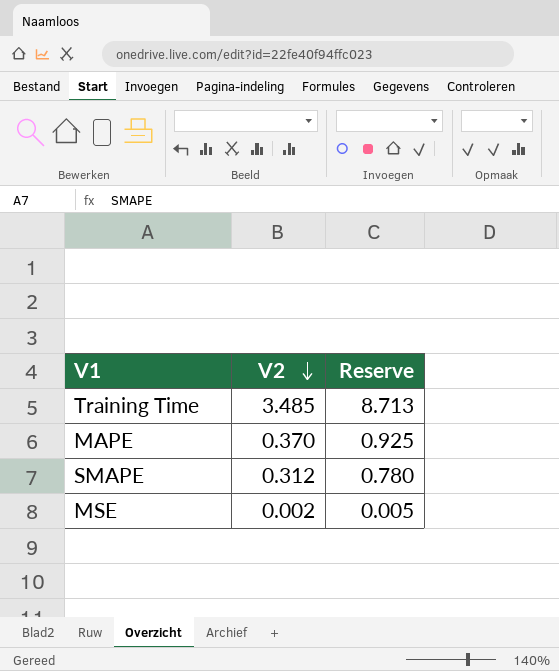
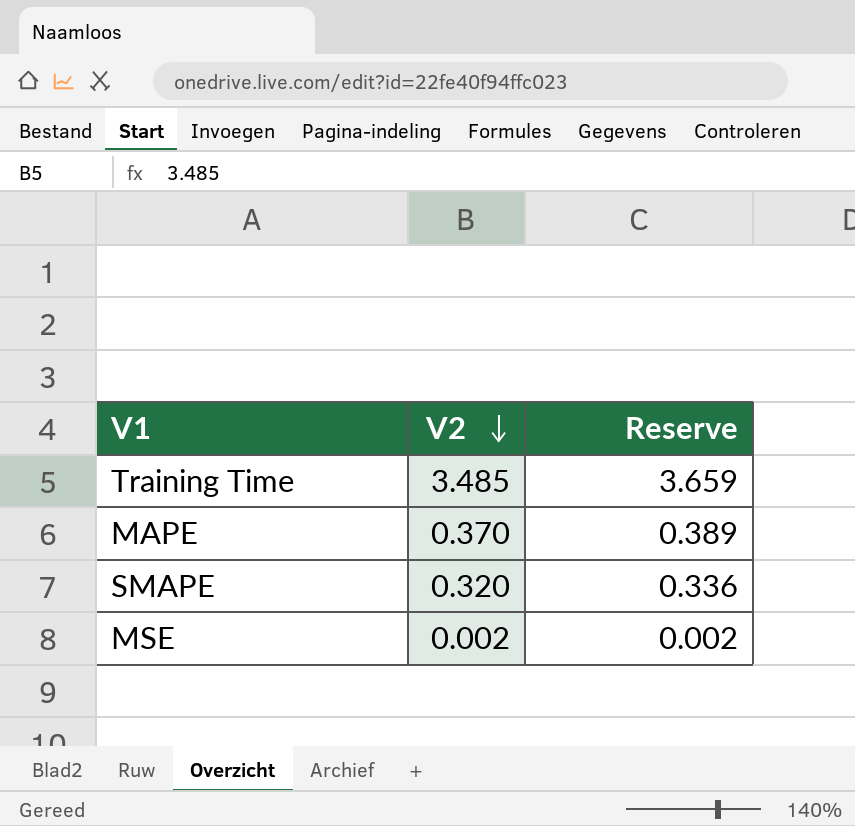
column Reserve | formula: [V2] * 2.5 -> [V2] * 1.05
SMAPE | V2: 0.312 -> 0.320

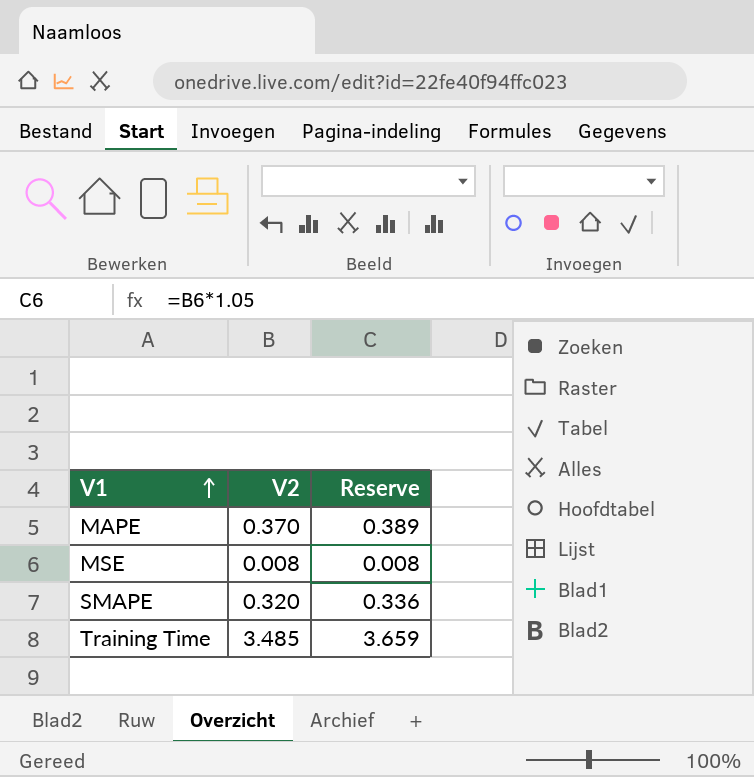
row order: V2 descending -> V1 ascending
MSE | V2: 0.002 -> 0.008
MSE | Reserve: 0.002 -> 0.008

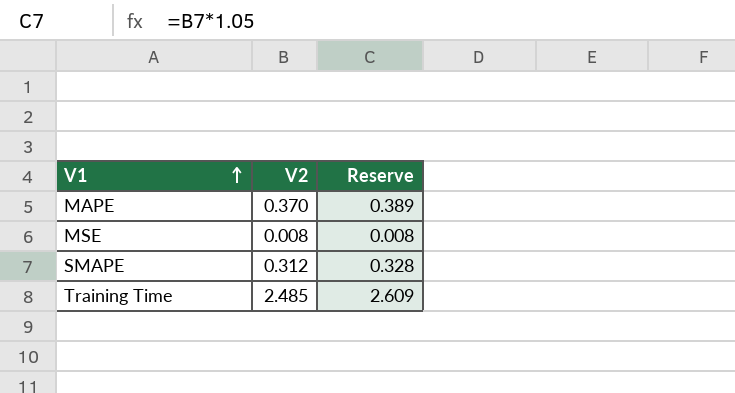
SMAPE | V2: 0.320 -> 0.312
SMAPE | Reserve: 0.336 -> 0.328
Training Time | V2: 3.485 -> 2.485
Training Time | Reserve: 3.659 -> 2.609

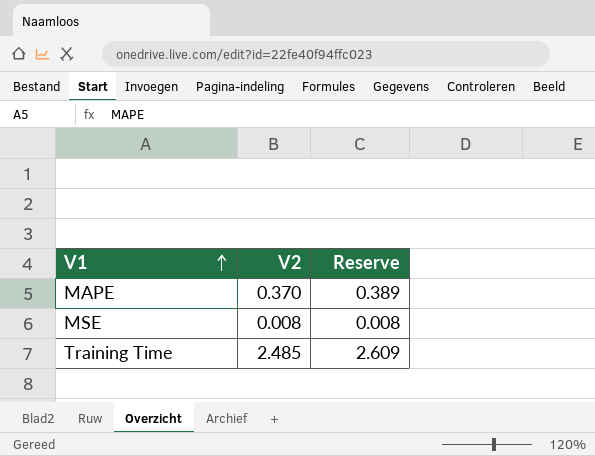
row SMAPE: 0.312 | 0.328 -> none

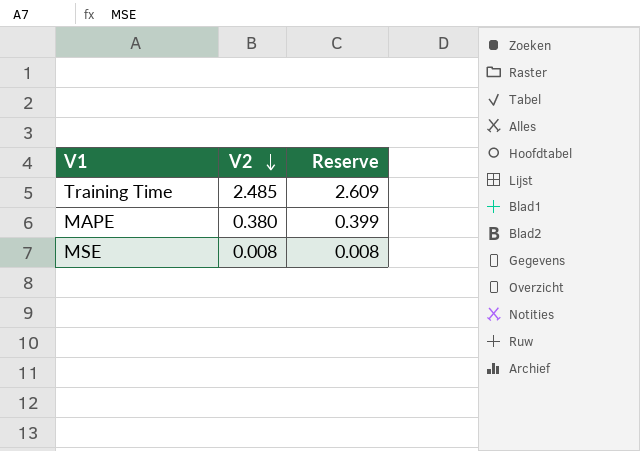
row order: V1 ascending -> V2 descending
MAPE | V2: 0.370 -> 0.380
MAPE | Reserve: 0.389 -> 0.399

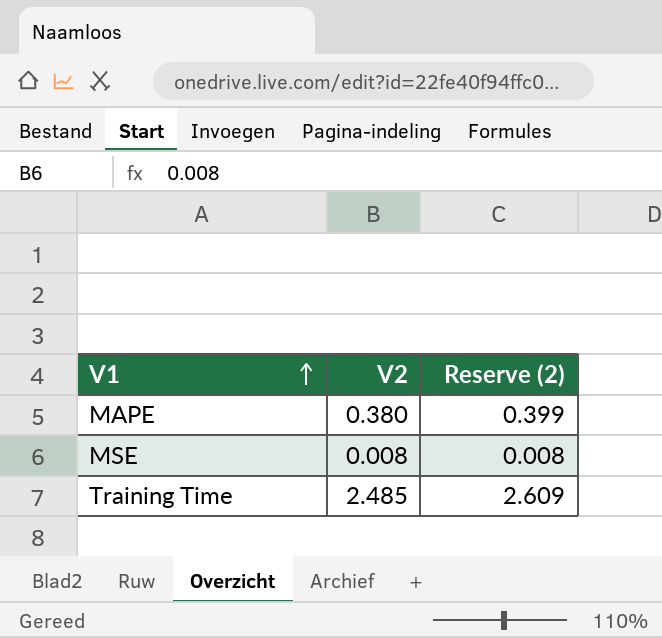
row order: V2 descending -> V1 ascending
column name: Reserve -> Reserve (2)

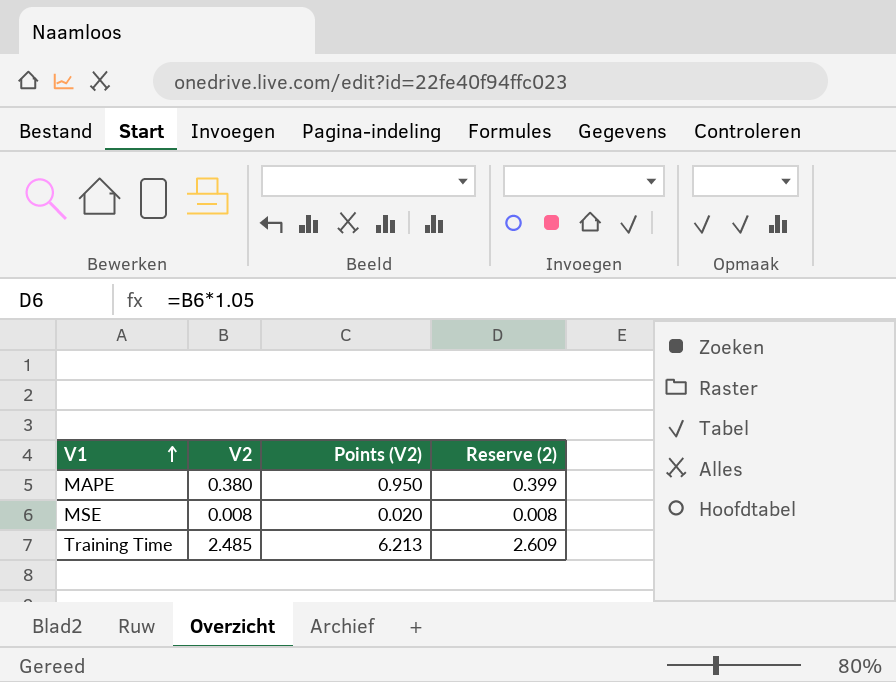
column Points (V2) | formula: none -> [V2] * 2.5

